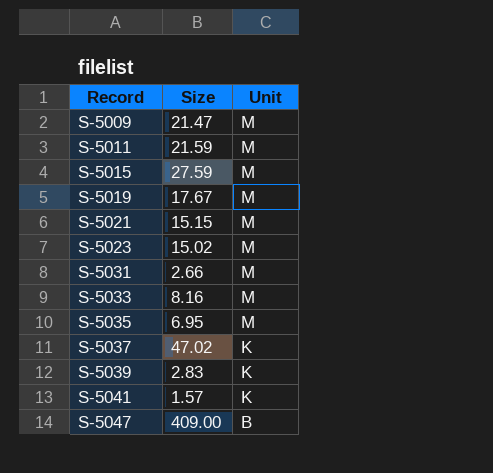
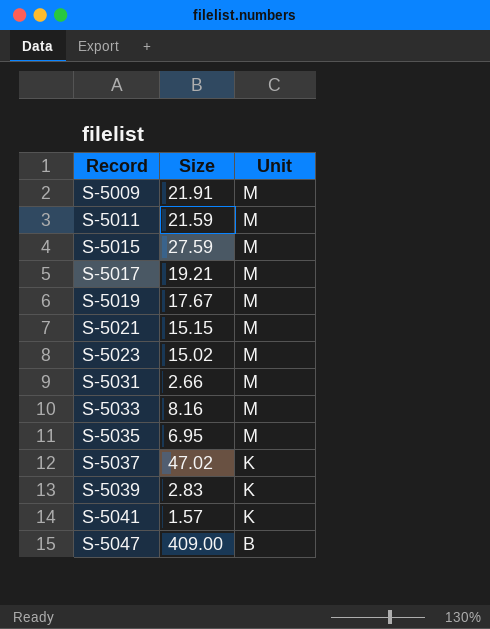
S-5009 | Size: 21.47 -> 21.91
row S-5017: none -> 19.21 | M

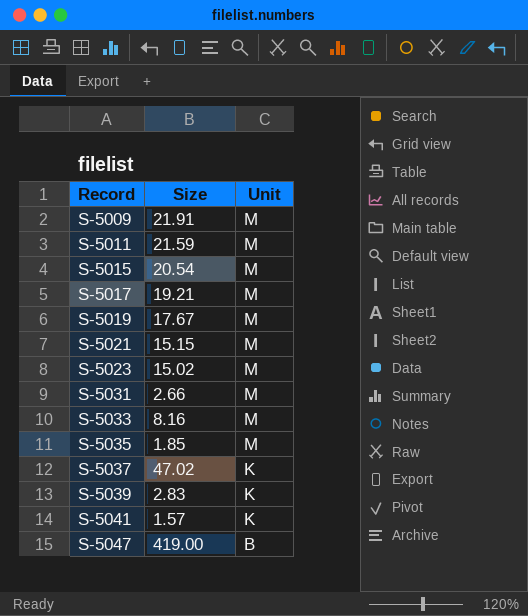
S-5015 | Size: 27.59 -> 20.54
S-5035 | Size: 6.95 -> 1.85
S-5047 | Size: 409.00 -> 419.00

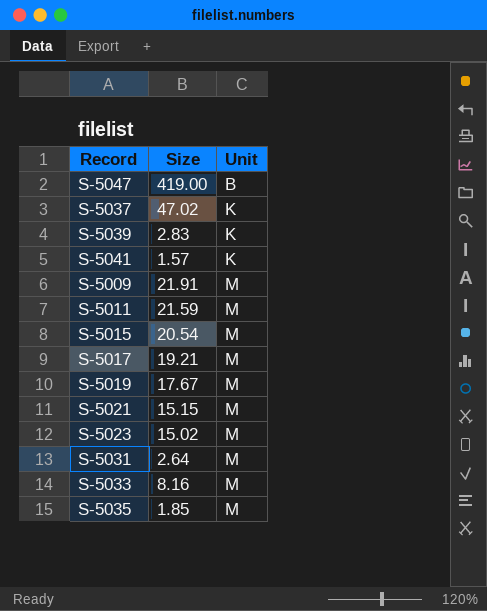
row order: Record ascending -> Unit ascending
S-5031 | Size: 2.66 -> 2.64

